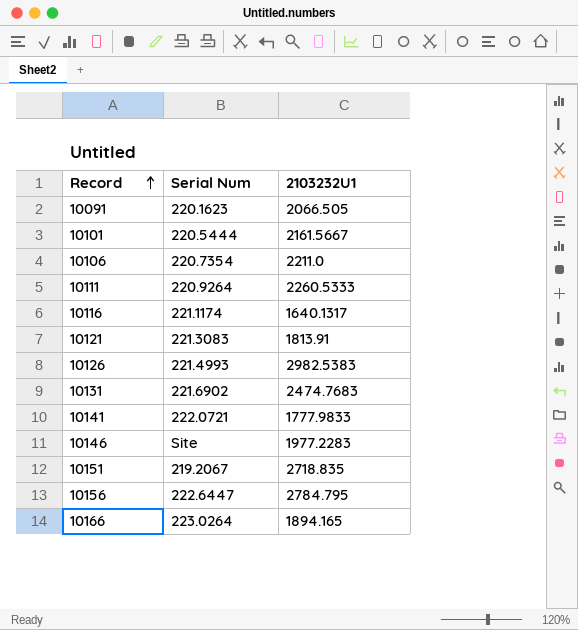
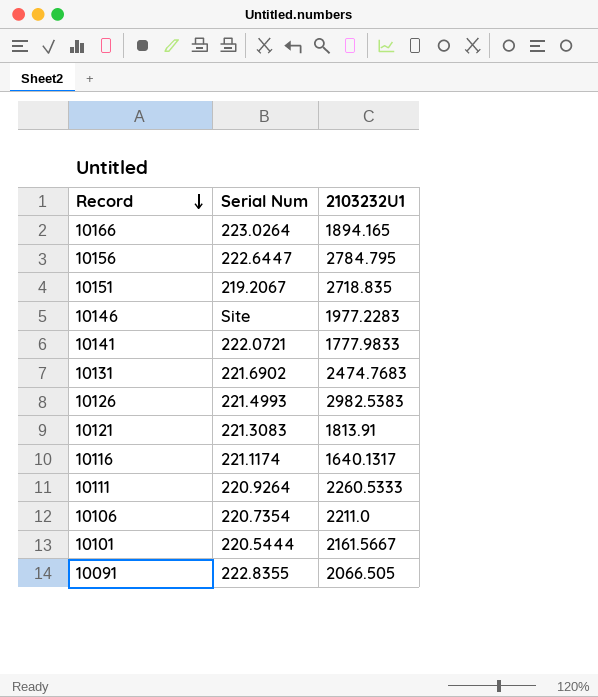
row order: Record ascending -> Record descending
10091 | Serial Num: 220.1623 -> 222.8355

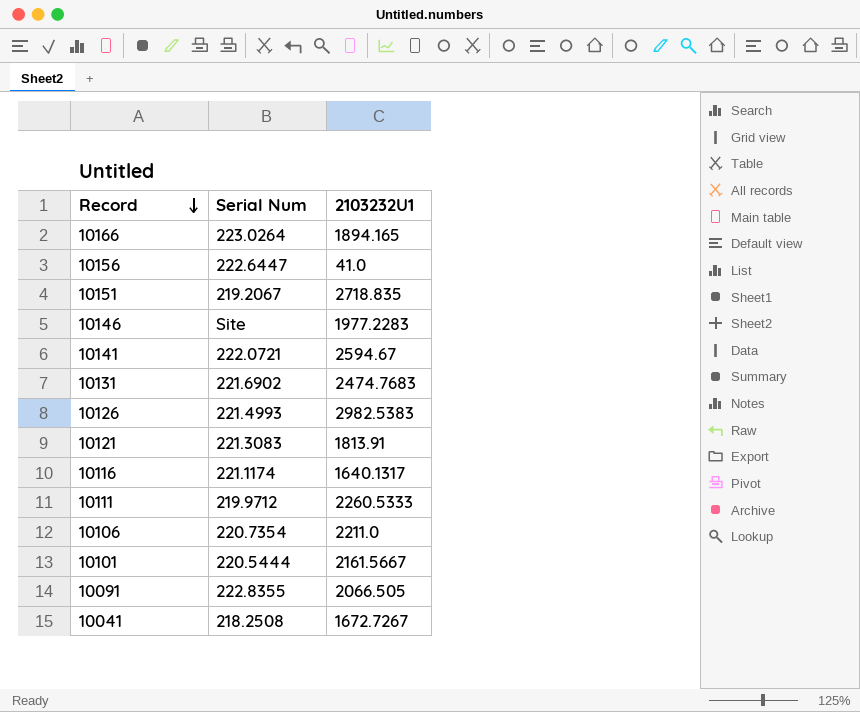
10156 | 2103232U1: 2784.795 -> 41.0
10141 | 2103232U1: 1777.9833 -> 2594.67
10111 | Serial Num: 220.9264 -> 219.9712
row 10041: none -> 218.2508 | 1672.7267

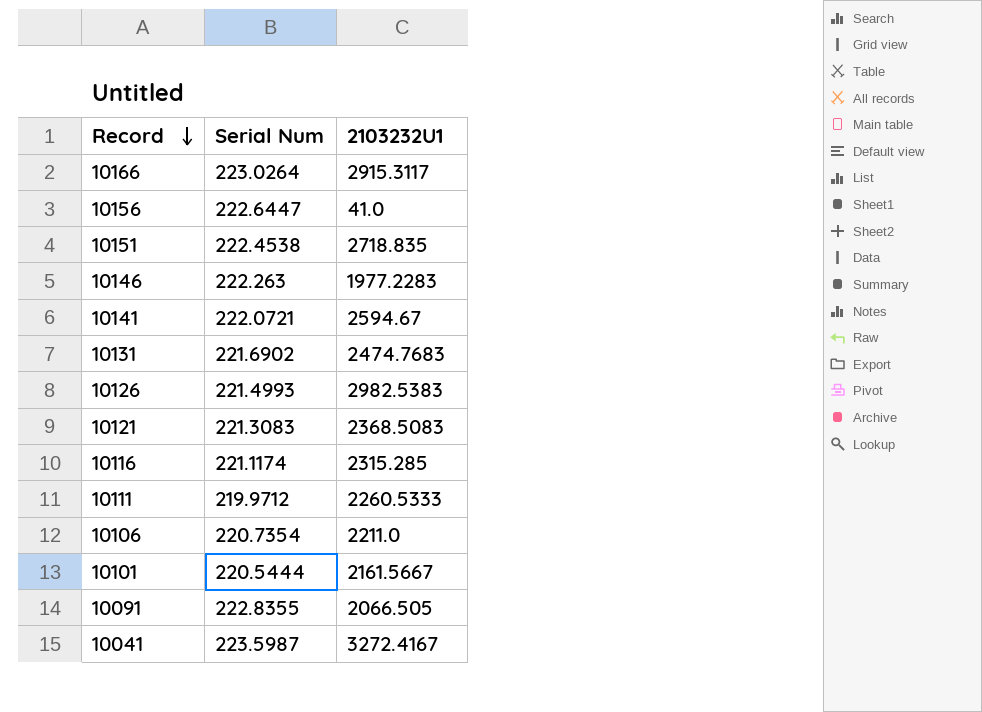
10166 | 2103232U1: 1894.165 -> 2915.3117
10151 | Serial Num: 219.2067 -> 222.4538
10146 | Serial Num: Site -> 222.263
10121 | 2103232U1: 1813.91 -> 2368.5083
10116 | 2103232U1: 1640.1317 -> 2315.285
10041 | Serial Num: 218.2508 -> 223.5987
10041 | 2103232U1: 1672.7267 -> 3272.4167

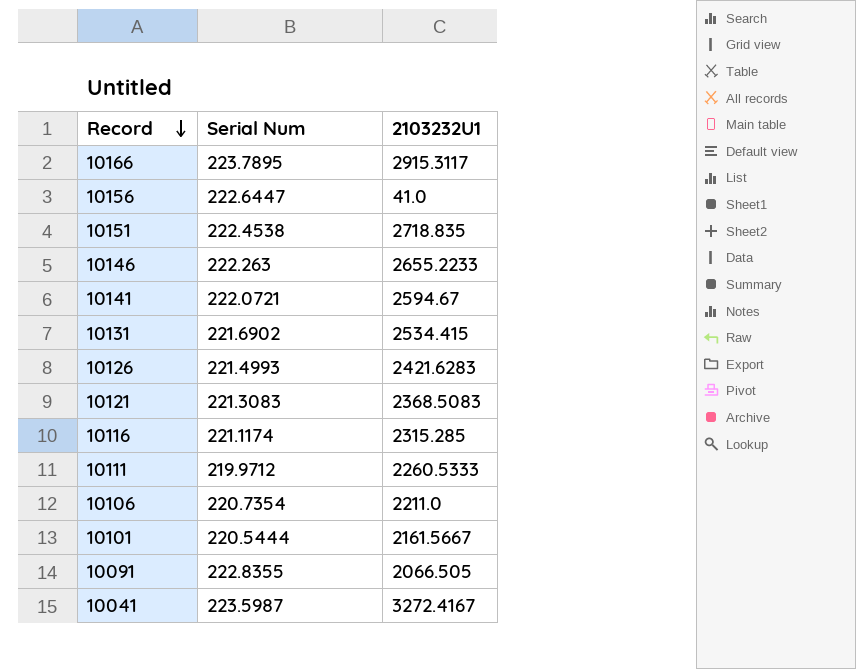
10166 | Serial Num: 223.0264 -> 223.7895
10146 | 2103232U1: 1977.2283 -> 2655.2233
10131 | 2103232U1: 2474.7683 -> 2534.415
10126 | 2103232U1: 2982.5383 -> 2421.6283

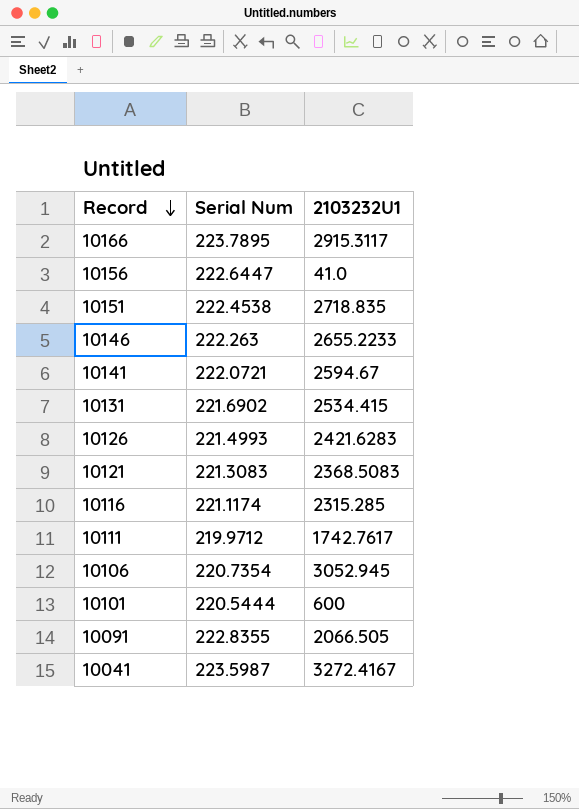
10111 | 2103232U1: 2260.5333 -> 1742.7617
10106 | 2103232U1: 2211.0 -> 3052.945
10101 | 2103232U1: 2161.5667 -> 600

